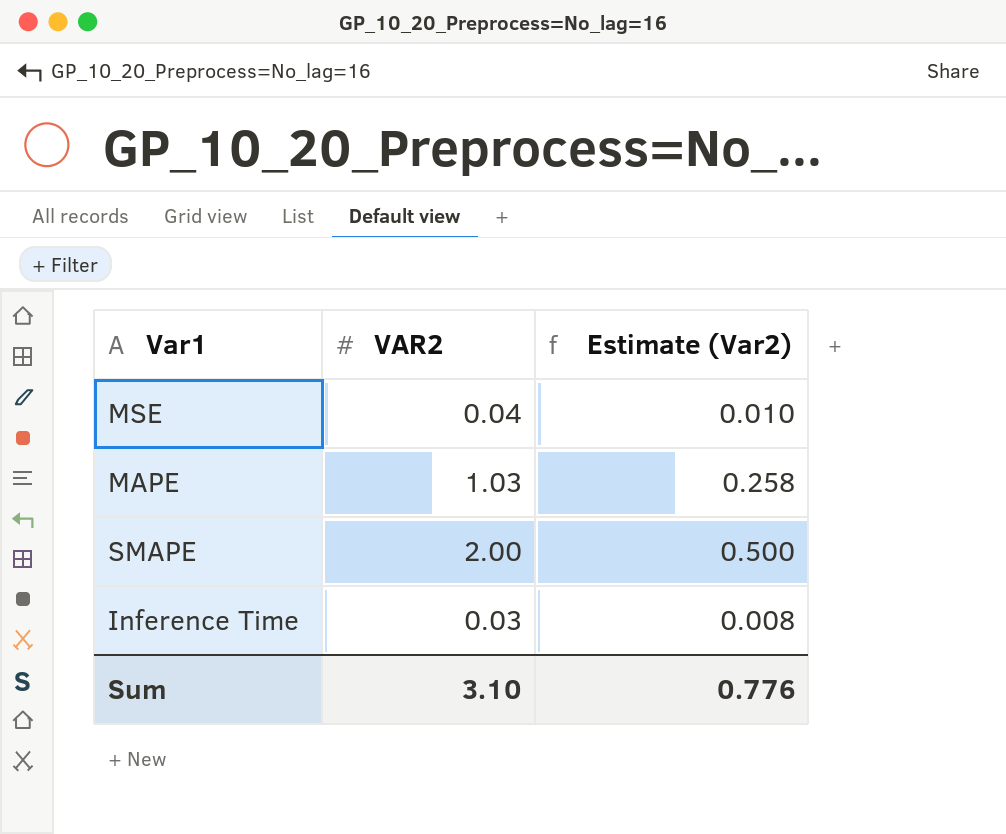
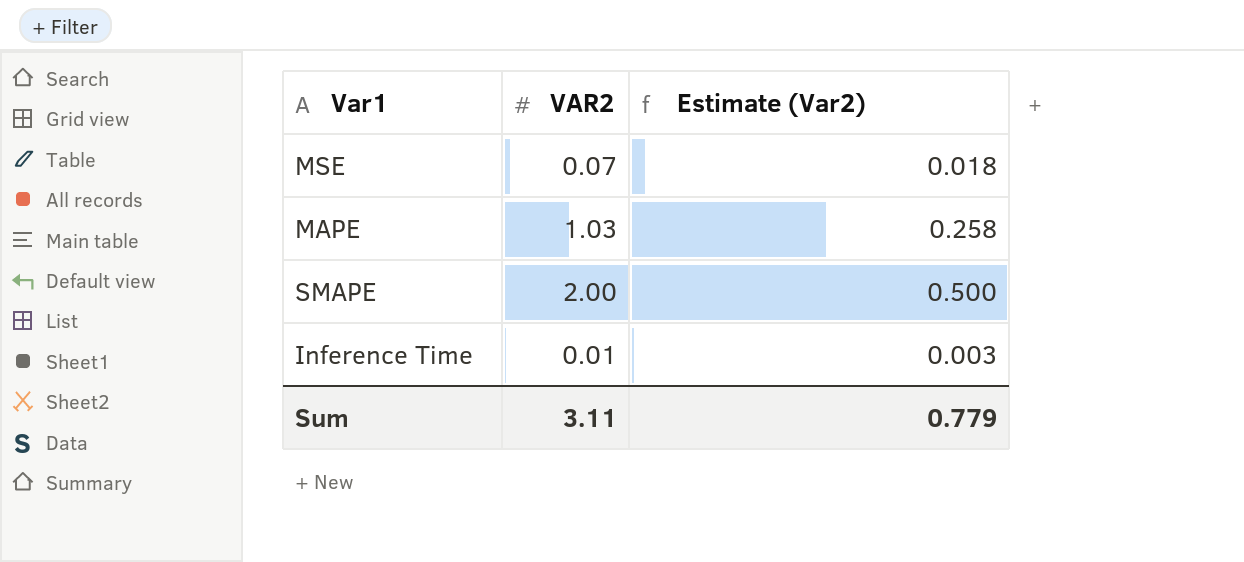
MSE | VAR2: 0.04 -> 0.07
MSE | Estimate (Var2): 0.010 -> 0.018
Inference Time | VAR2: 0.03 -> 0.01
Inference Time | Estimate (Var2): 0.008 -> 0.003
Sum | VAR2: 3.10 -> 3.11
Sum | Estimate (Var2): 0.776 -> 0.779

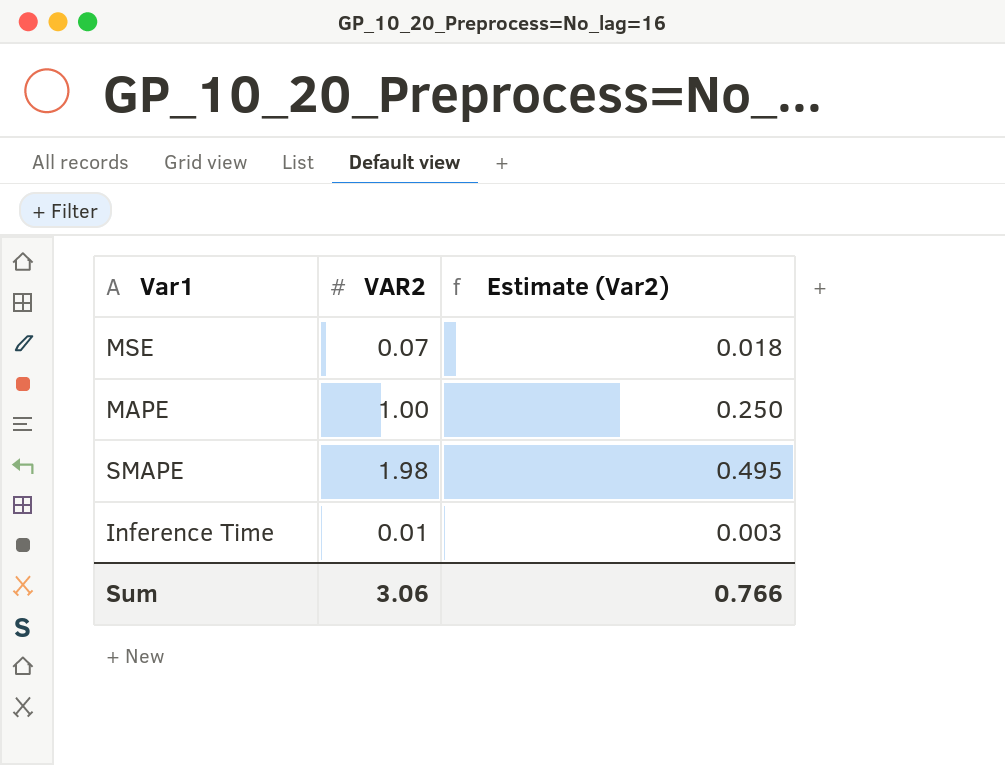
MAPE | VAR2: 1.03 -> 1.00
MAPE | Estimate (Var2): 0.258 -> 0.250
SMAPE | VAR2: 2.00 -> 1.98
SMAPE | Estimate (Var2): 0.500 -> 0.495
Sum | VAR2: 3.11 -> 3.06
Sum | Estimate (Var2): 0.779 -> 0.766

